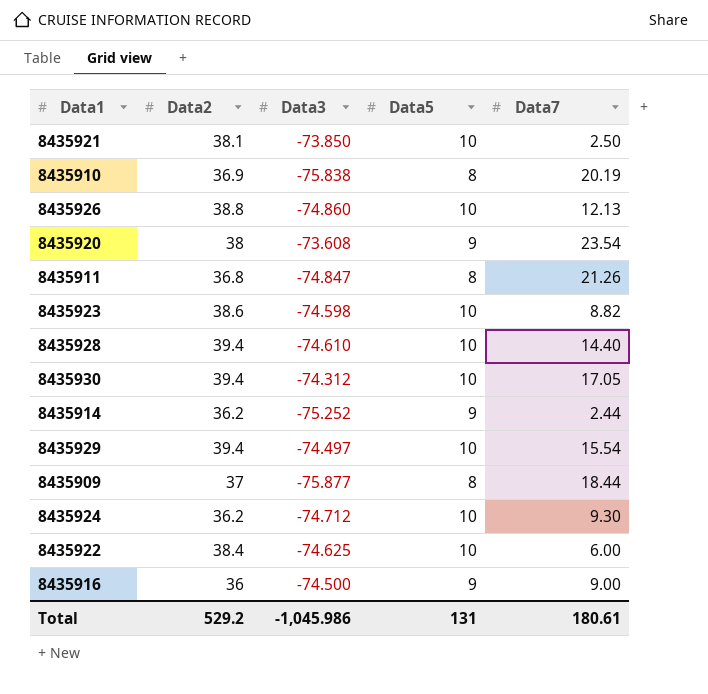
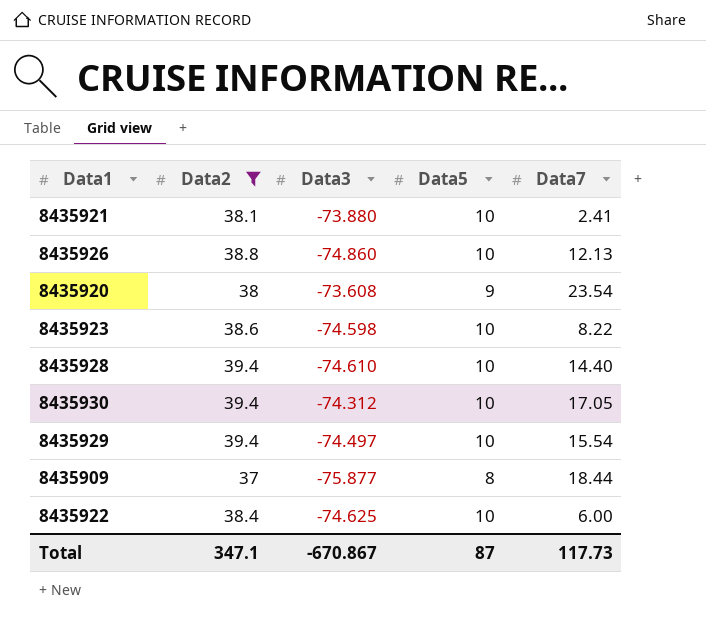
filter: none -> Data2 >= 37
8435921 | Data3: -73.850 -> -73.880
8435921 | Data7: 2.50 -> 2.41
8435923 | Data7: 8.82 -> 8.22
Total | Data2: 529.2 -> 347.1
Total | Data3: -1,045.986 -> -670.867
Total | Data5: 131 -> 87
Total | Data7: 180.61 -> 117.73

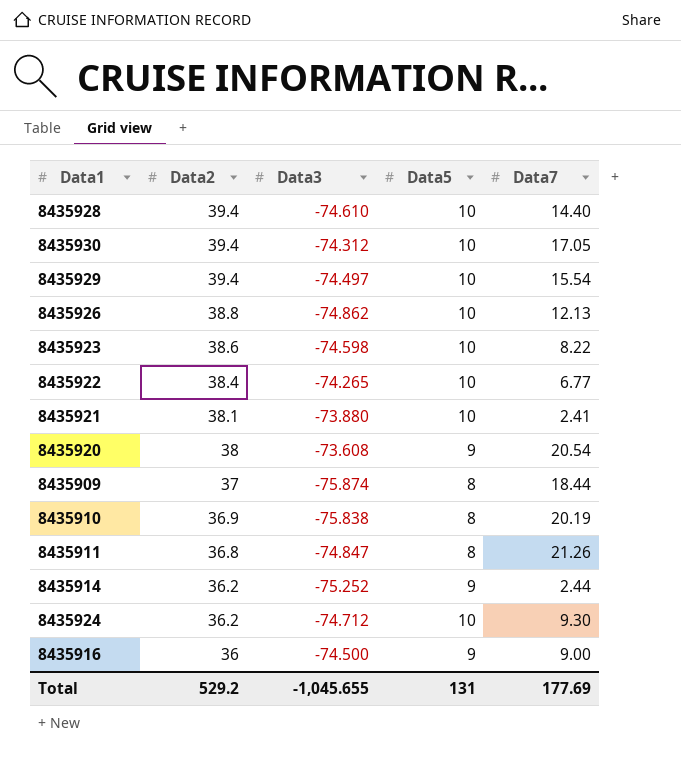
filter: Data2 >= 37 -> none
row order: none -> Data2 descending
8435926 | Data3: -74.860 -> -74.862
8435922 | Data3: -74.625 -> -74.265
8435922 | Data7: 6.00 -> 6.77
8435920 | Data7: 23.54 -> 20.54
8435909 | Data3: -75.877 -> -75.874
Total | Data2: 347.1 -> 529.2
Total | Data3: -670.867 -> -1,045.655
Total | Data5: 87 -> 131
Total | Data7: 117.73 -> 177.69

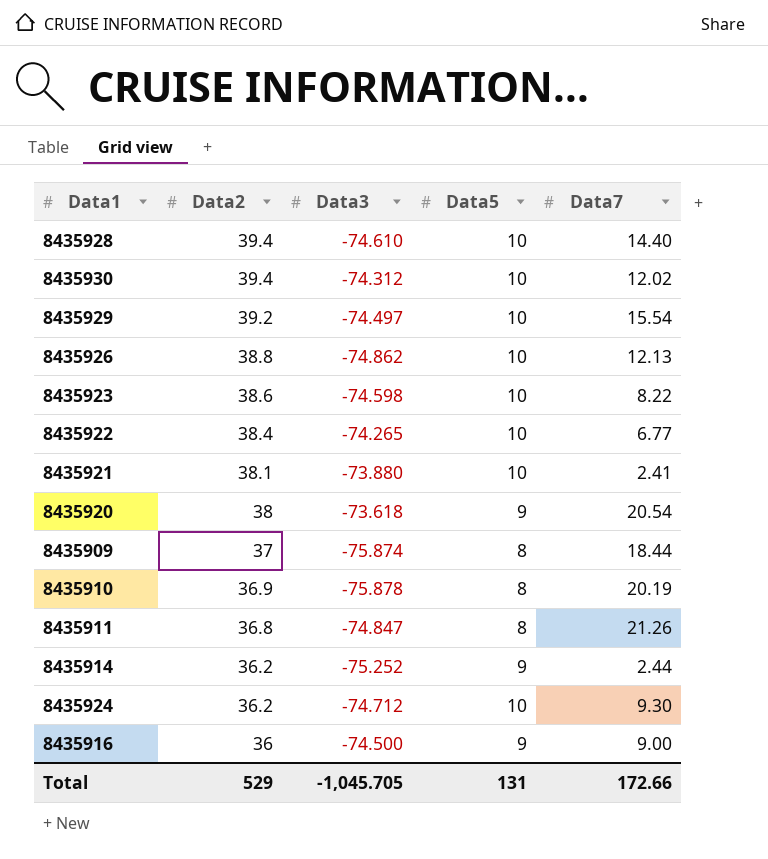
8435930 | Data7: 17.05 -> 12.02
8435929 | Data2: 39.4 -> 39.2
8435920 | Data3: -73.608 -> -73.618
8435910 | Data3: -75.838 -> -75.878
Total | Data2: 529.2 -> 529
Total | Data3: -1,045.655 -> -1,045.705
Total | Data7: 177.69 -> 172.66

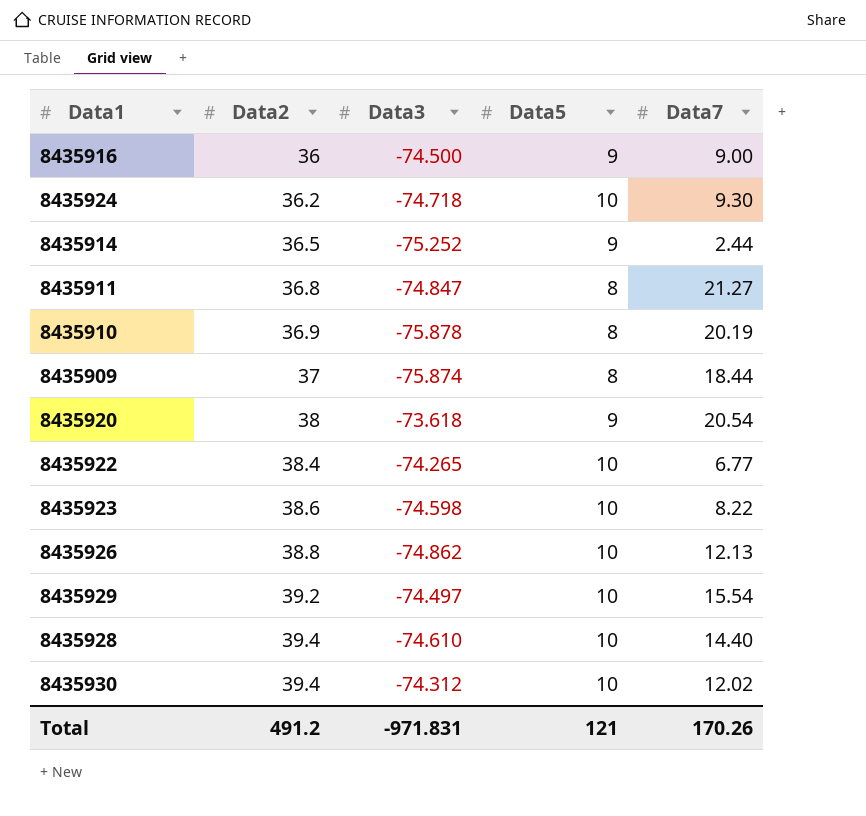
row order: Data2 descending -> Data2 ascending
row 8435921: 38.1 | -73.880 | 10 | 2.41 -> none
8435924 | Data3: -74.712 -> -74.718
8435914 | Data2: 36.2 -> 36.5
8435911 | Data7: 21.26 -> 21.27
Total | Data2: 529 -> 491.2
Total | Data3: -1,045.705 -> -971.831
Total | Data5: 131 -> 121
Total | Data7: 172.66 -> 170.26

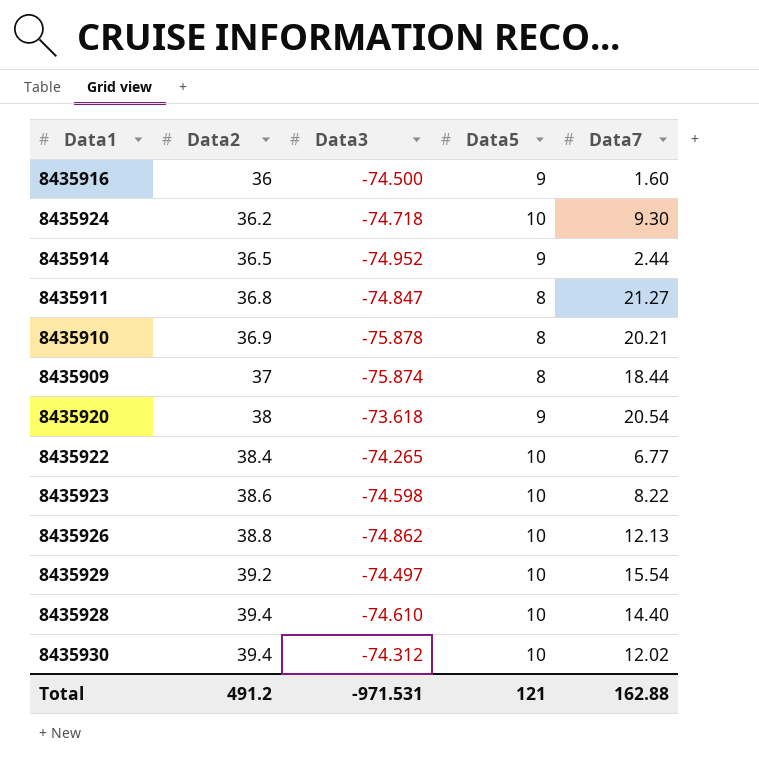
8435916 | Data7: 9.00 -> 1.60
8435914 | Data3: -75.252 -> -74.952
8435910 | Data7: 20.19 -> 20.21
Total | Data3: -971.831 -> -971.531
Total | Data7: 170.26 -> 162.88

